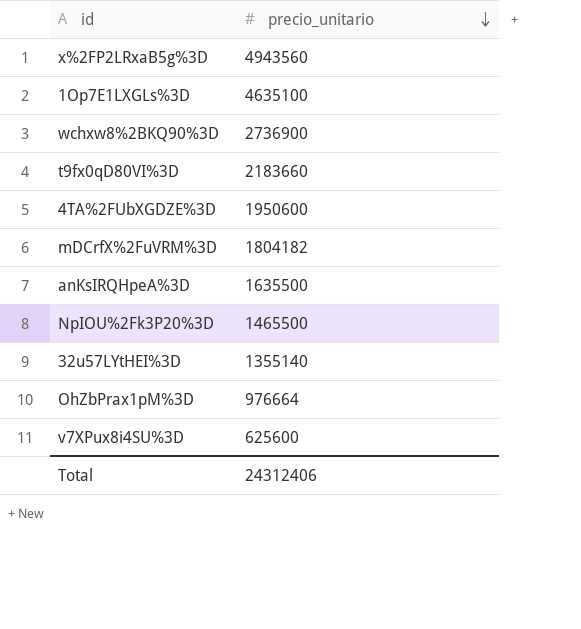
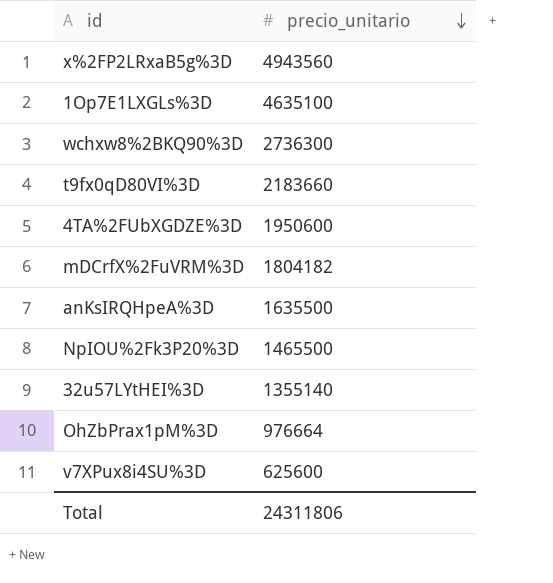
wchxw8%2BKQ90%3D | precio_unitario: 2736900 -> 2736300
Total | precio_unitario: 24312406 -> 24311806

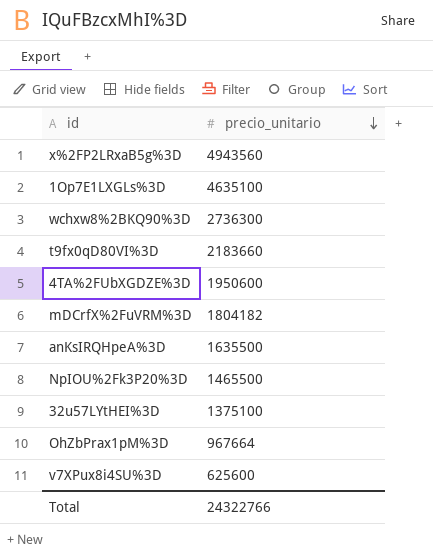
32u57LYtHEI%3D | precio_unitario: 1355140 -> 1375100
OhZbPrax1pM%3D | precio_unitario: 976664 -> 967664
Total | precio_unitario: 24311806 -> 24322766

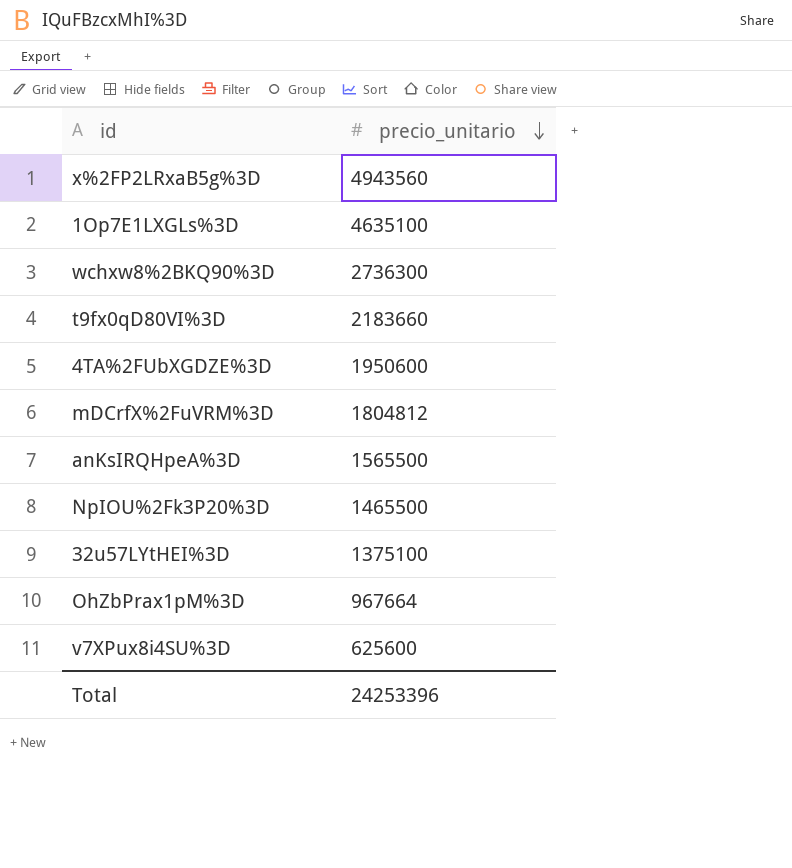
mDCrfX%2FuVRM%3D | precio_unitario: 1804182 -> 1804812
anKsIRQHpeA%3D | precio_unitario: 1635500 -> 1565500
Total | precio_unitario: 24322766 -> 24253396

